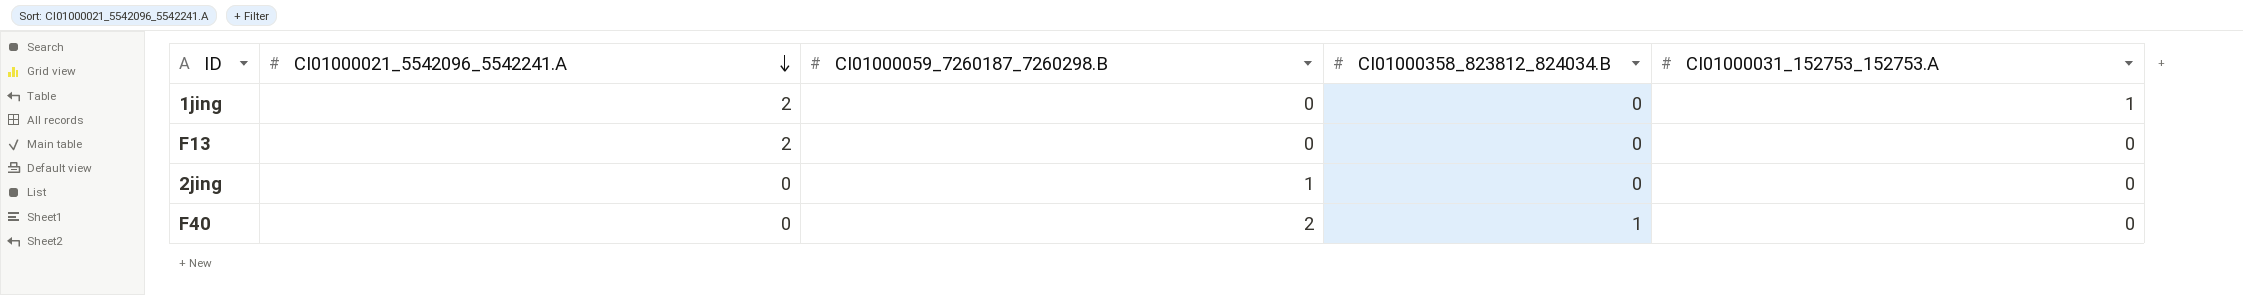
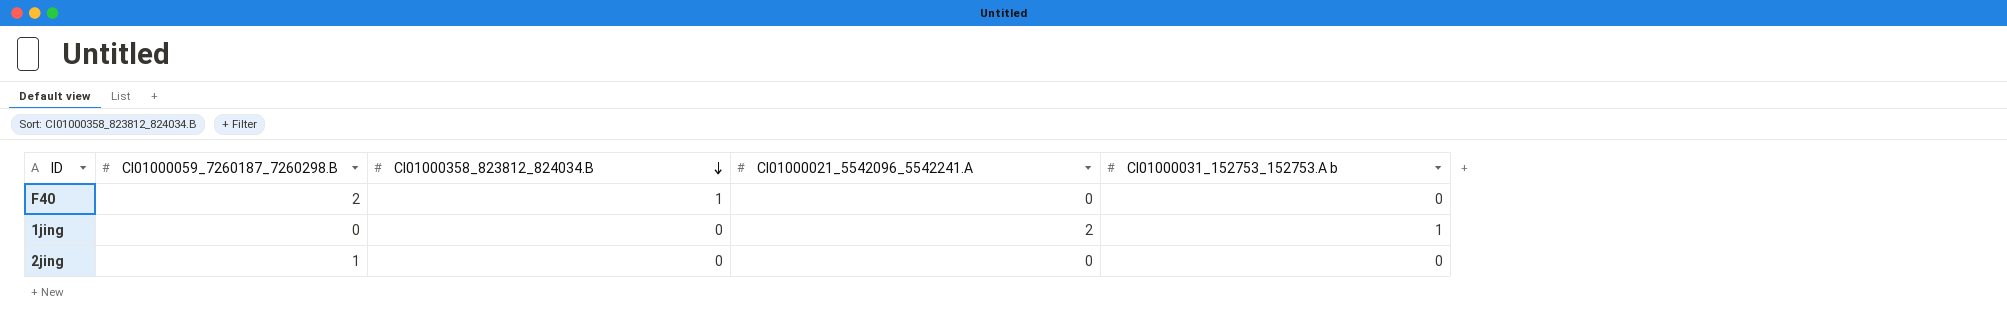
row order: CI01000021_5542096_5542241.A descending -> CI01000358_823812_824034.B descending
column CI01000021_5542096_5542241.A | position: 2 -> 4
column name: CI01000031_152753_152753.A -> CI01000031_152753_152753.A b
row F13: 2 | 0 | 0 | 0 -> none

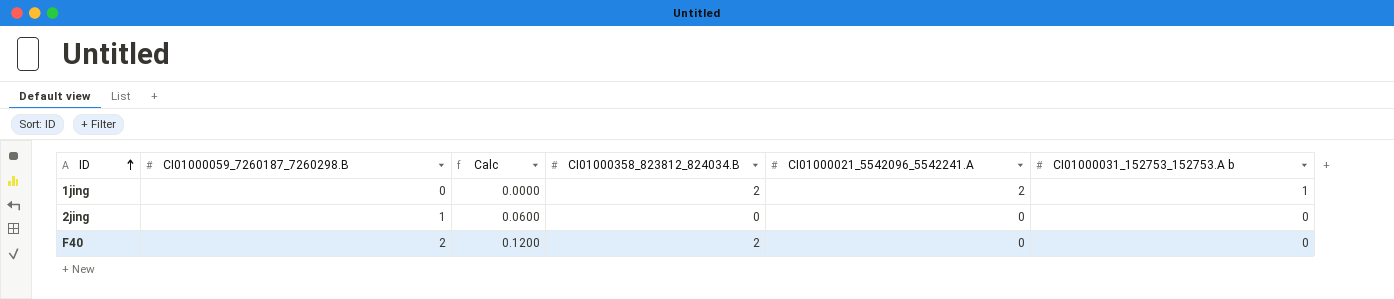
row order: CI01000358_823812_824034.B descending -> ID ascending
column Calc | formula: none -> [CI01000059_7260187_7260298.B] * 0.06
1jing | CI01000358_823812_824034.B: 0 -> 2
F40 | CI01000358_823812_824034.B: 1 -> 2

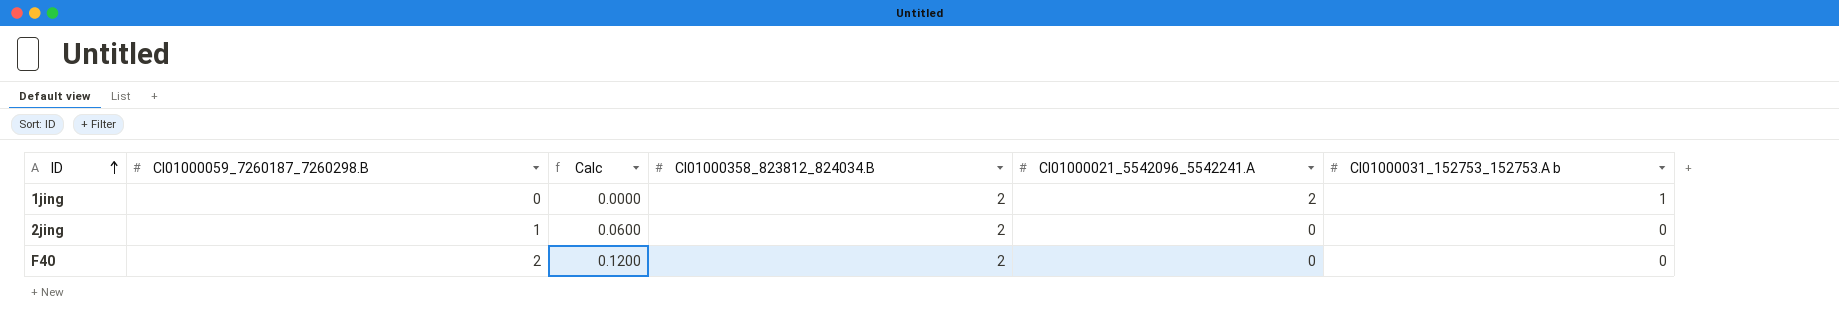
2jing | CI01000358_823812_824034.B: 0 -> 2

